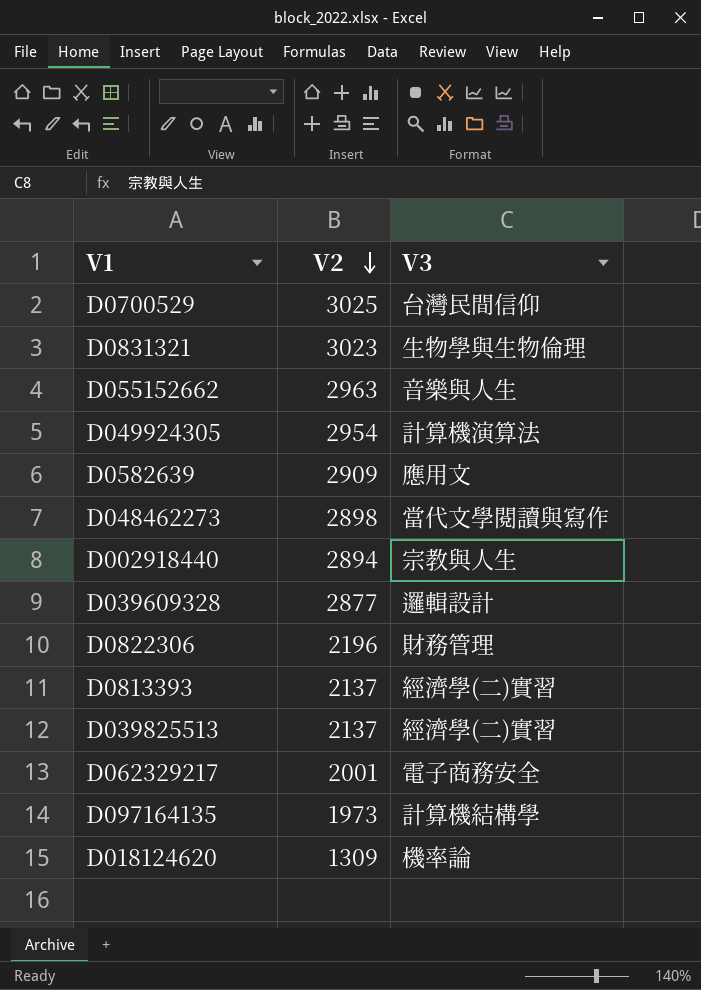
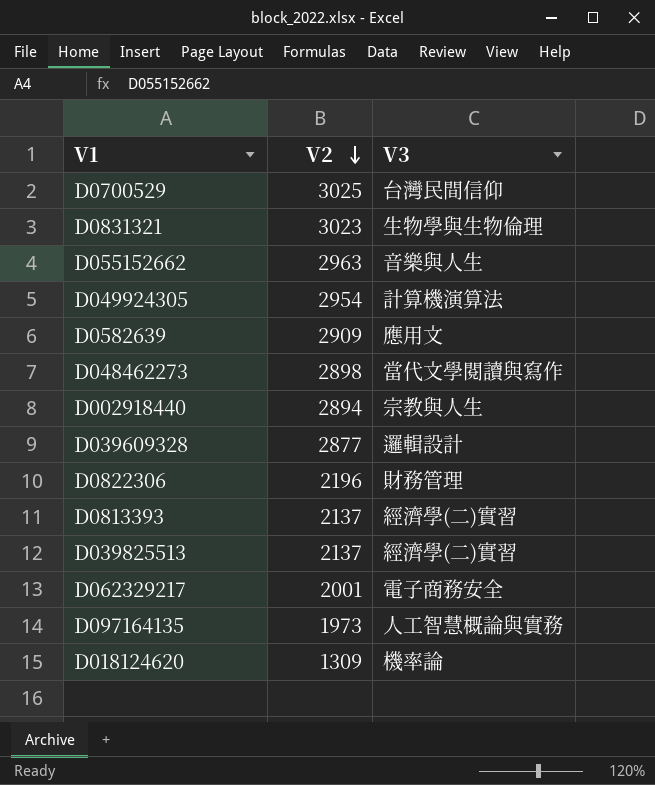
D097164135 | V3: 計算機結構學 -> 人工智慧概論與實務

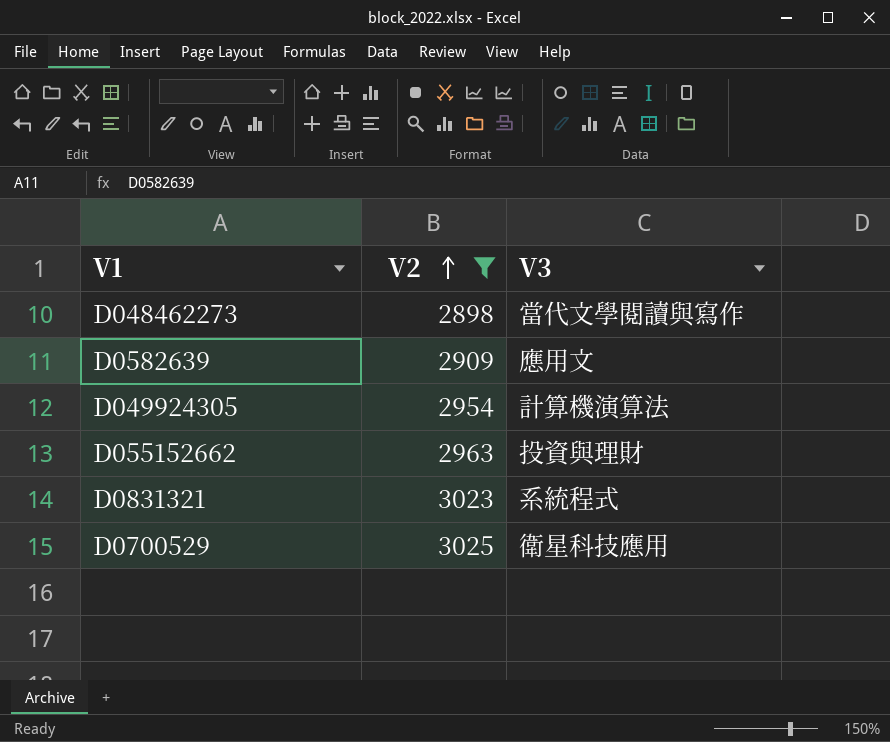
filter: none -> V2 >= 2898
row order: V2 descending -> V2 ascending
D055152662 | V3: 音樂與人生 -> 投資與理財
D0831321 | V3: 生物學與生物倫理 -> 系統程式
D0700529 | V3: 台灣民間信仰 -> 衛星科技應用

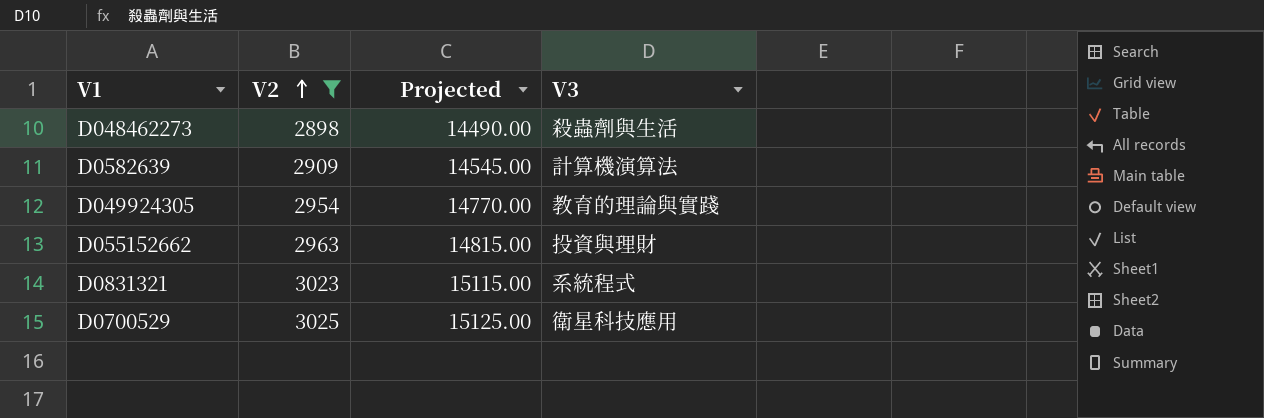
column Projected | formula: none -> [V2] * 5
D048462273 | V3: 當代文學閱讀與寫作 -> 殺蟲劑與生活
D0582639 | V3: 應用文 -> 計算機演算法
D049924305 | V3: 計算機演算法 -> 教育的理論與實踐

